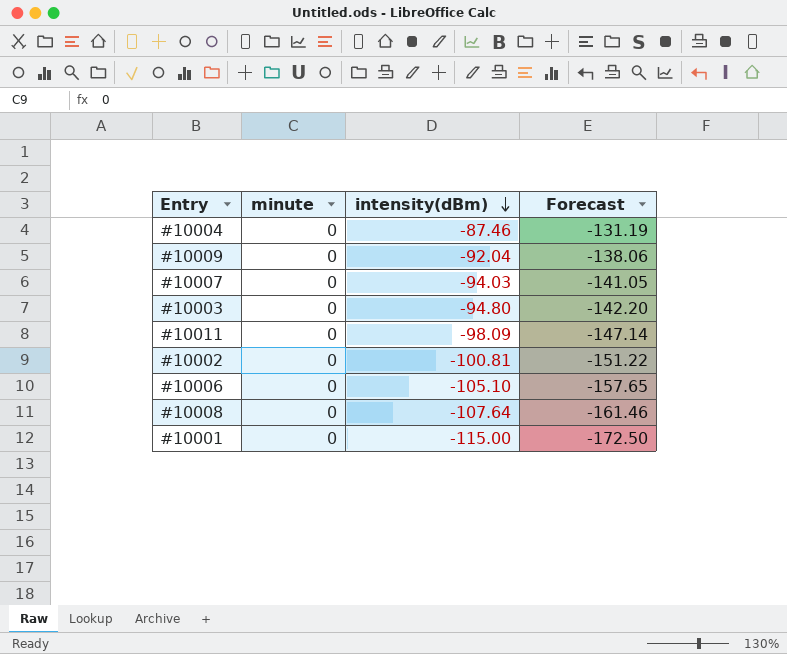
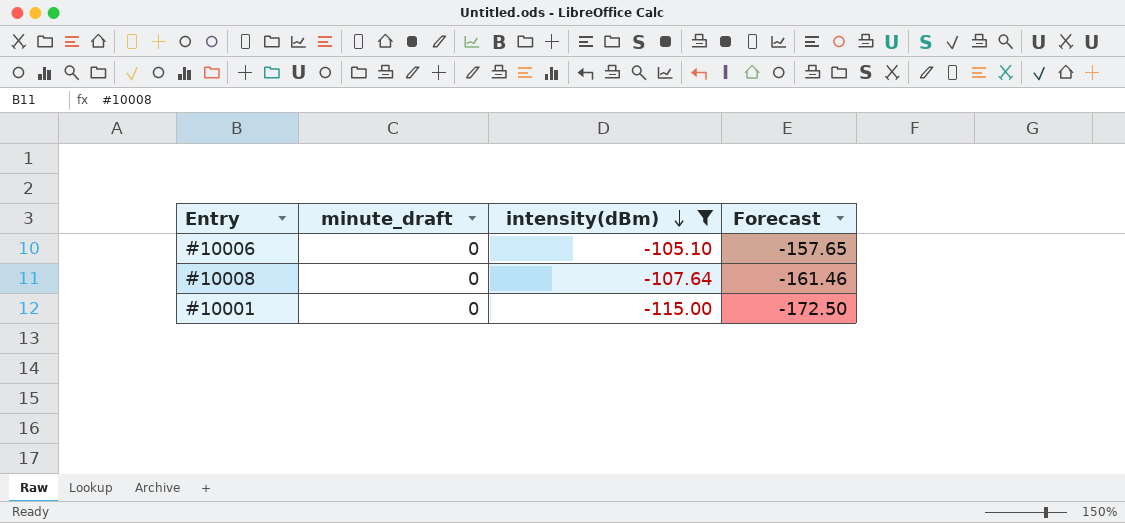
filter: none -> intensity(dBm) <= -105.10
column name: minute -> minute_draft

